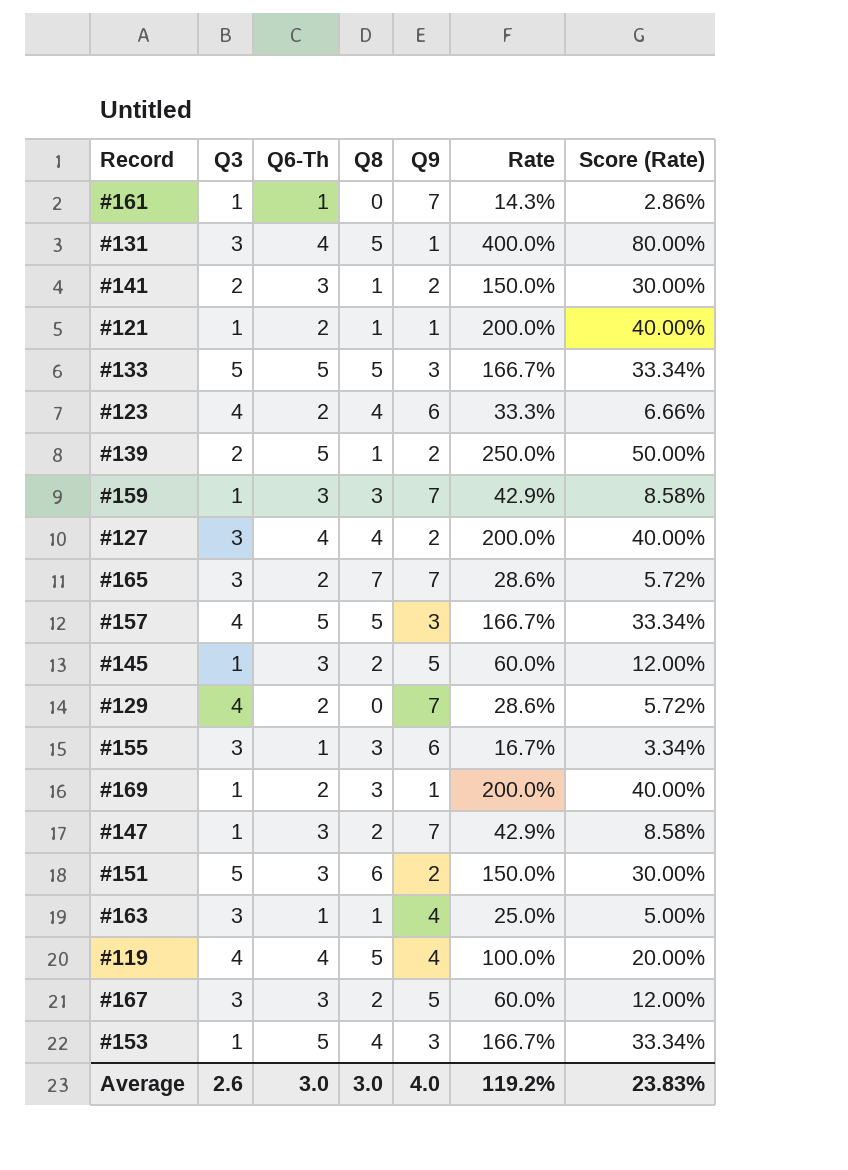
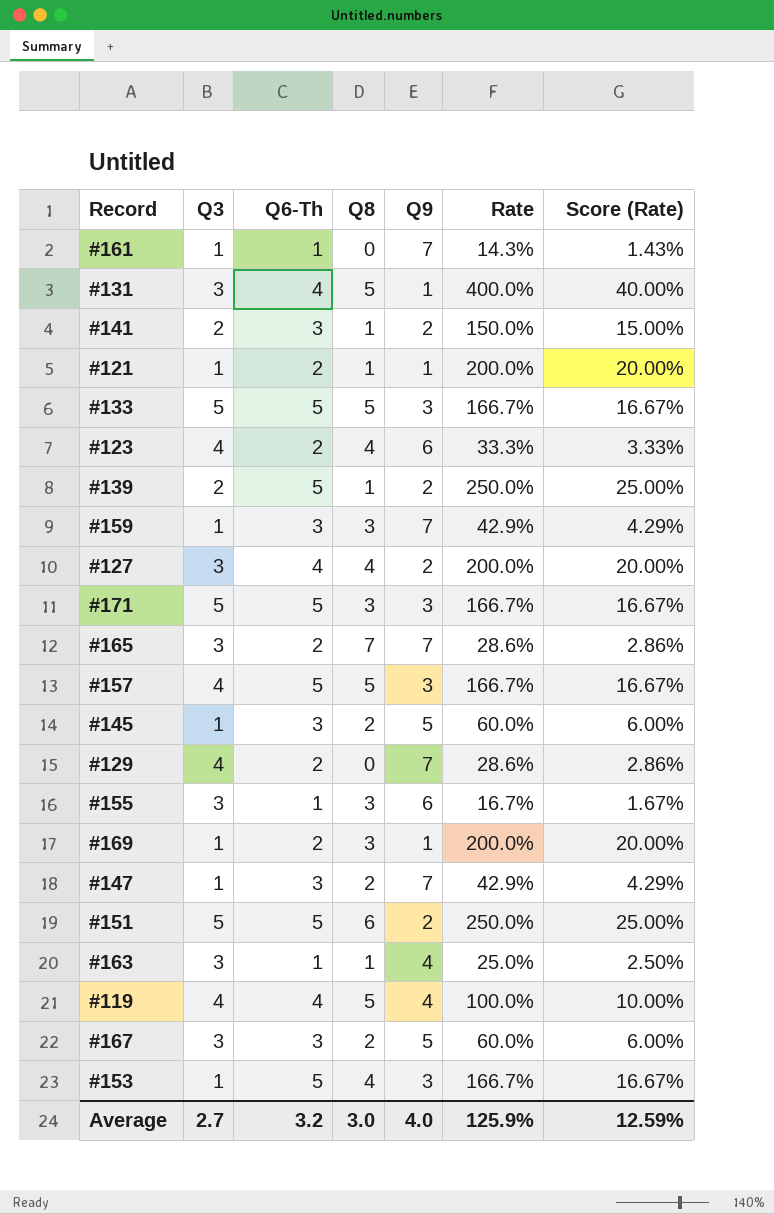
column Score (Rate) | formula: [Rate] * 0.2 -> [Rate] * 0.1
row #171: none -> 5 | 5 | 3 | 3 | 166.7% | 16.67%
#151 | Q6-Th: 3 -> 5
#151 | Rate: 150.0% -> 250.0%
Average | Q3: 2.6 -> 2.7
Average | Q6-Th: 3.0 -> 3.2
Average | Rate: 119.2% -> 125.9%
Average | Score (Rate): 23.83% -> 12.59%

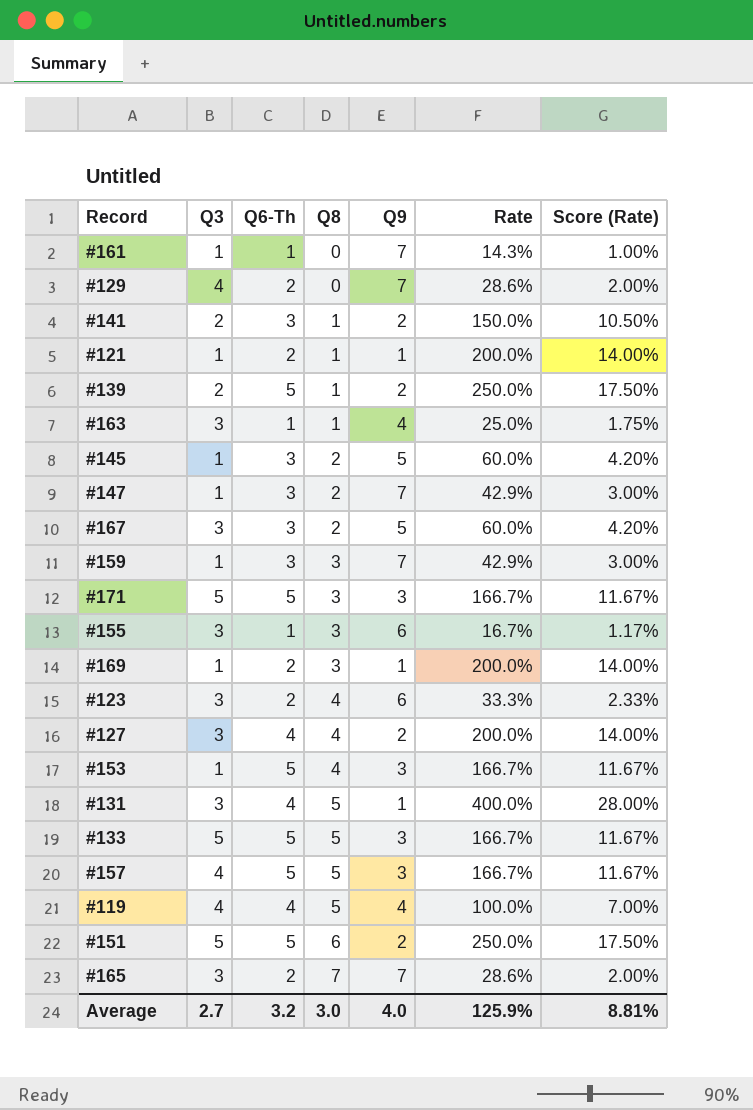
row order: none -> Q8 ascending
column Score (Rate) | formula: [Rate] * 0.1 -> [Rate] * 0.07
#123 | Q3: 4 -> 3
Average | Score (Rate): 12.59% -> 8.81%

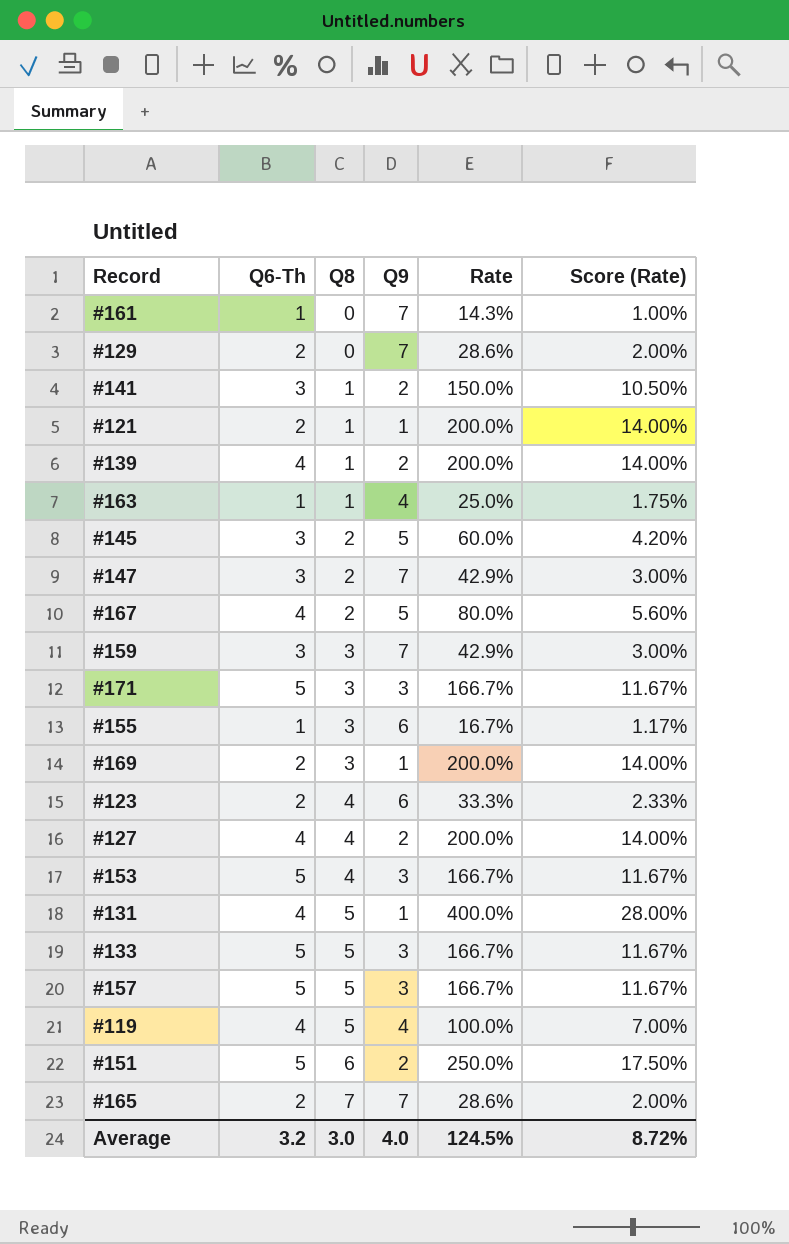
column Q3 | position: 2 -> none
#139 | Q6-Th: 5 -> 4
#139 | Rate: 250.0% -> 200.0%
#139 | Score (Rate): 17.50% -> 14.00%
#167 | Q6-Th: 3 -> 4
#167 | Rate: 60.0% -> 80.0%
#167 | Score (Rate): 4.20% -> 5.60%
Average | Rate: 125.9% -> 124.5%
Average | Score (Rate): 8.81% -> 8.72%

